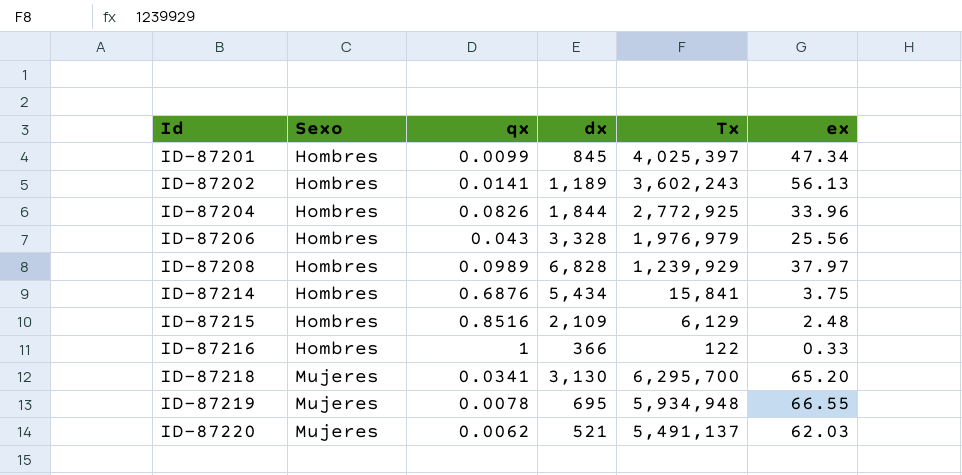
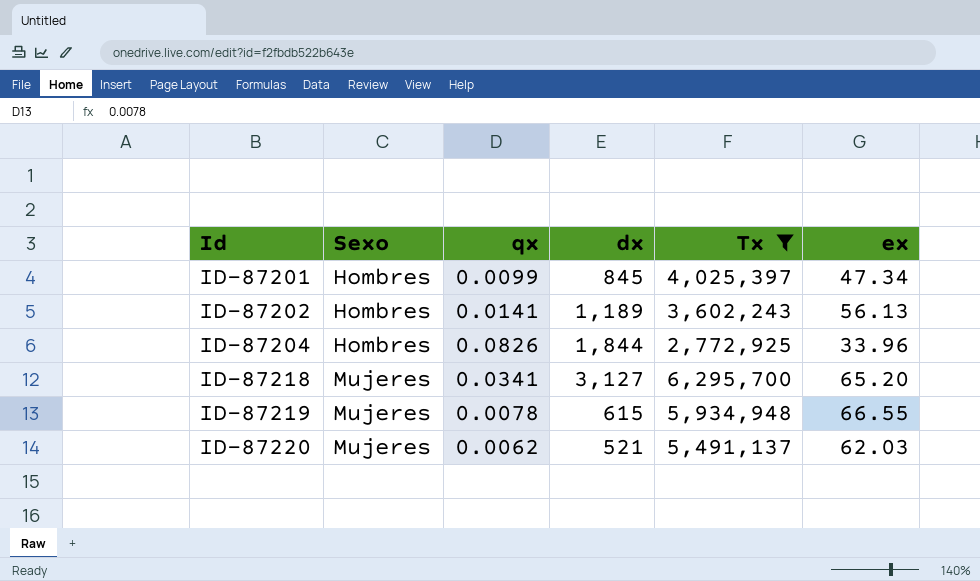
filter: none -> Tx >= 2,772,925
ID-87218 | dx: 3,130 -> 3,127
ID-87219 | dx: 695 -> 615

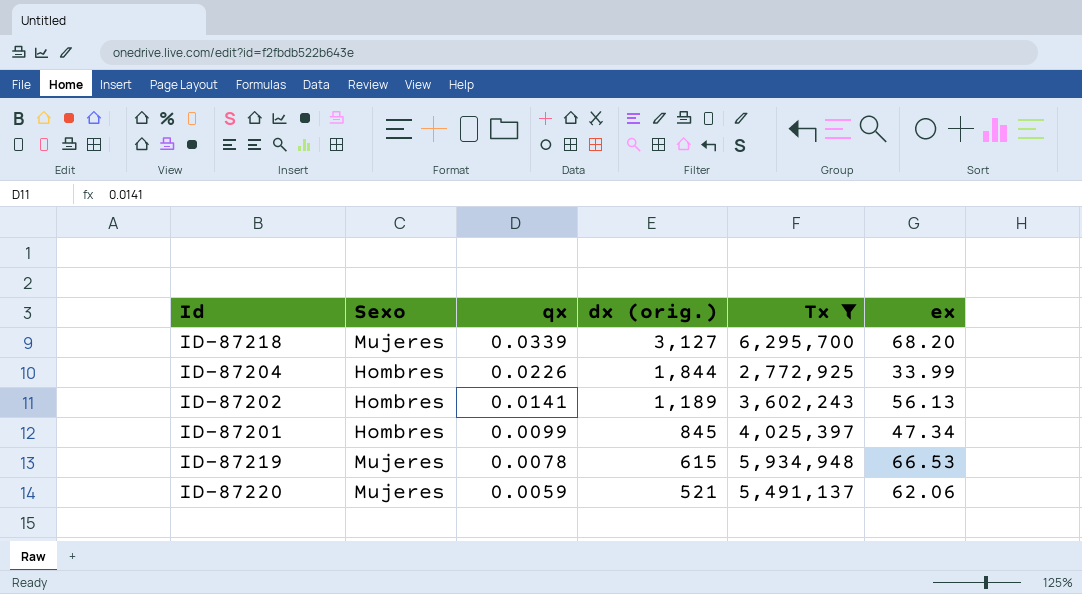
row order: Id ascending -> qx descending
column name: dx -> dx (orig.)
ID-87218 | qx: 0.0341 -> 0.0339
ID-87218 | ex: 65.20 -> 68.20
ID-87204 | qx: 0.0826 -> 0.0226
ID-87204 | ex: 33.96 -> 33.99
ID-87219 | ex: 66.55 -> 66.53
ID-87220 | qx: 0.0062 -> 0.0059
ID-87220 | ex: 62.03 -> 62.06

